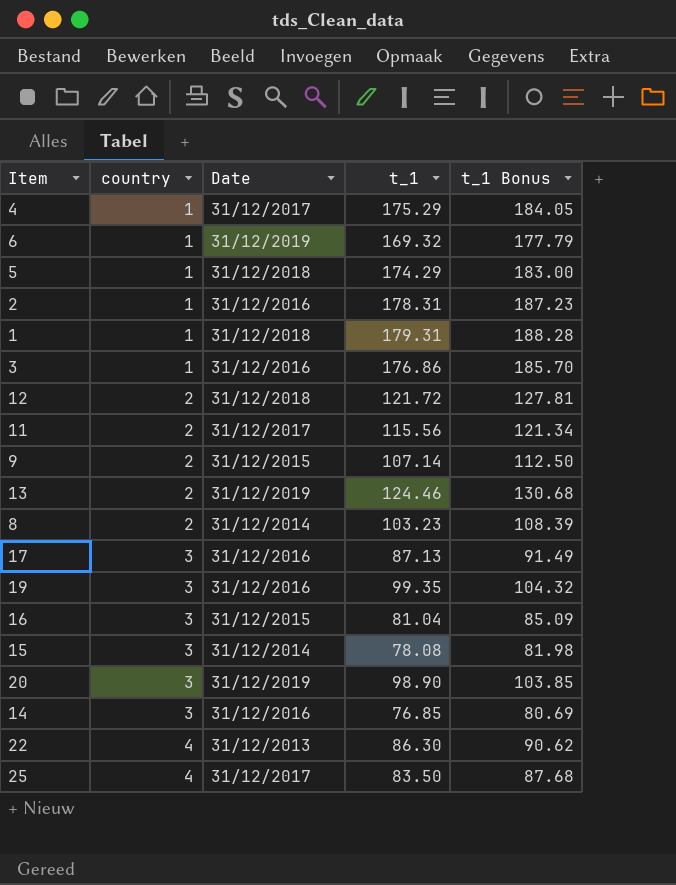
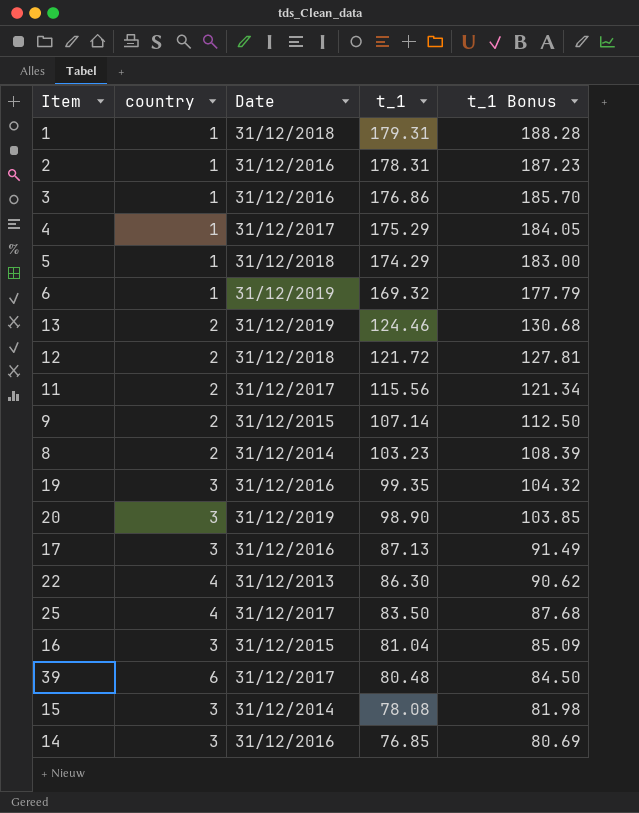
row order: country ascending -> t_1 descending
row 39: none -> 6 | 31/12/2017 | 80.48 | 84.50

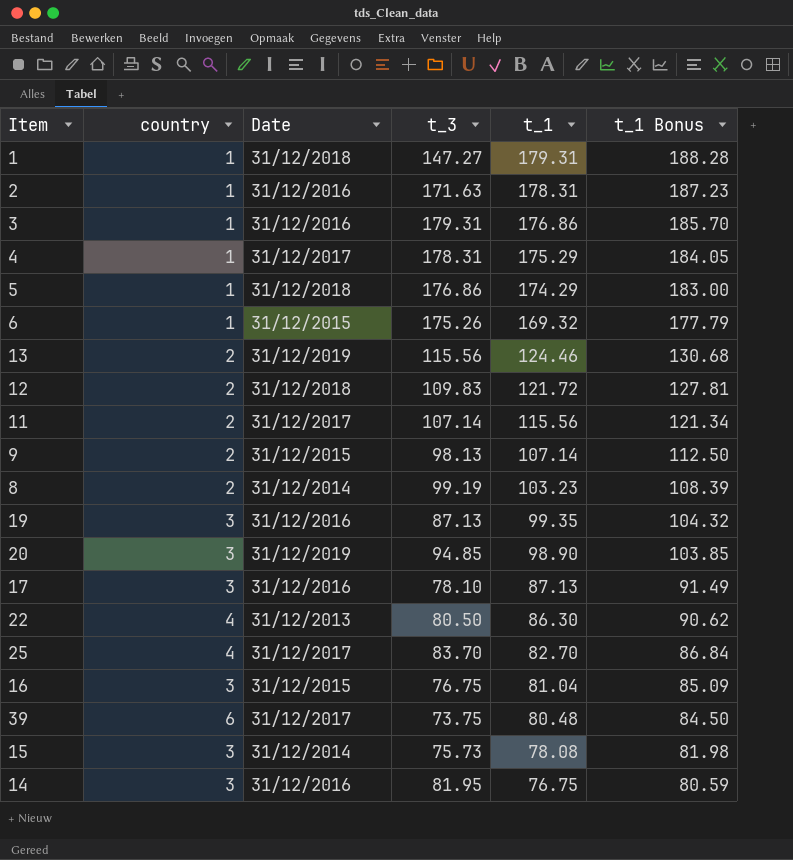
column t_3 | position: none -> 4
6 | Date: 31/12/2019 -> 31/12/2015
25 | t_1: 83.50 -> 82.70
25 | t_1 Bonus: 87.68 -> 86.84
14 | t_1: 76.85 -> 76.75
14 | t_1 Bonus: 80.69 -> 80.59

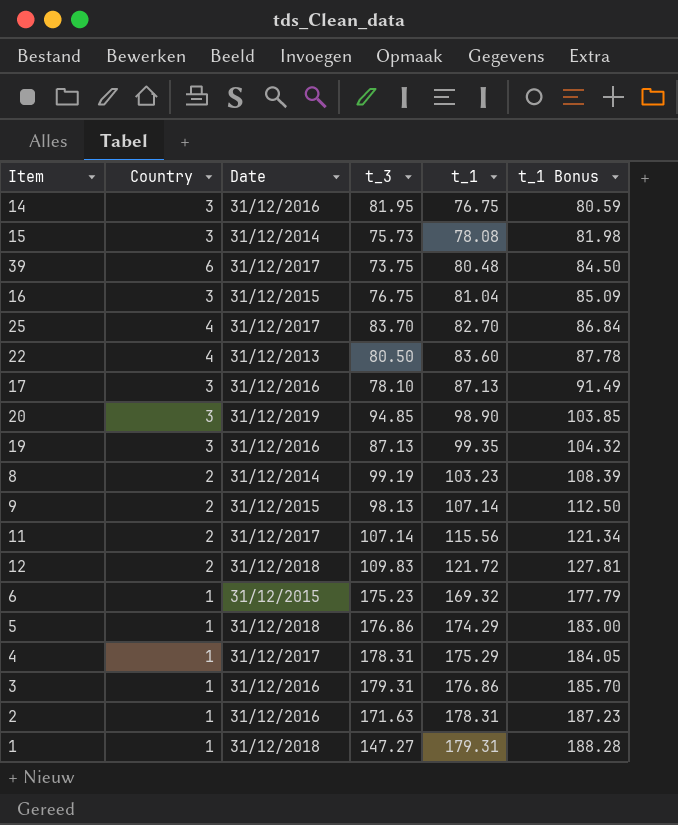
row order: t_1 descending -> t_1 ascending
column name: country -> Country
row 13: 2 | 31/12/2019 | 115.56 | 124.46 | 130.68 -> none
22 | t_1: 86.30 -> 83.60
22 | t_1 Bonus: 90.62 -> 87.78
6 | t_3: 175.26 -> 175.23

